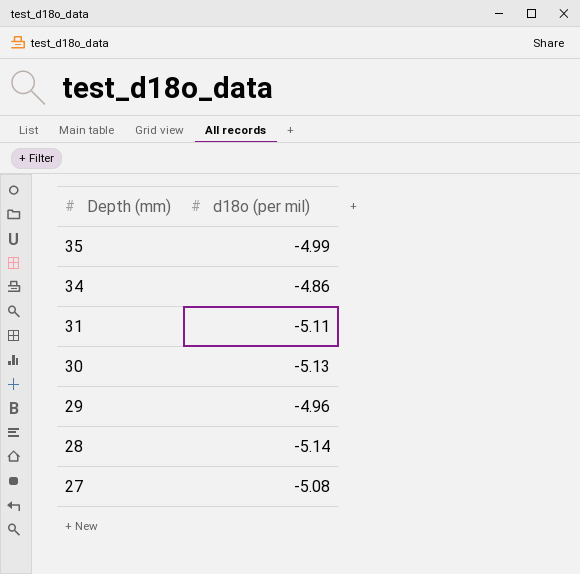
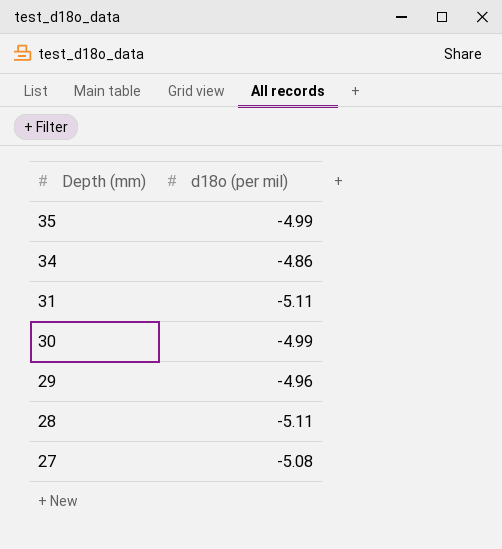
30 | d18o (per mil): -5.13 -> -4.99
28 | d18o (per mil): -5.14 -> -5.11

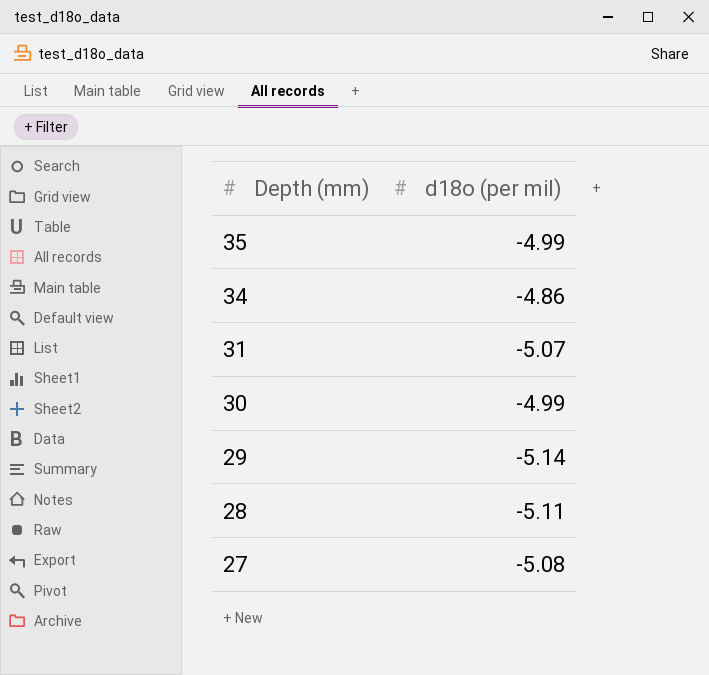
31 | d18o (per mil): -5.11 -> -5.07
29 | d18o (per mil): -4.96 -> -5.14

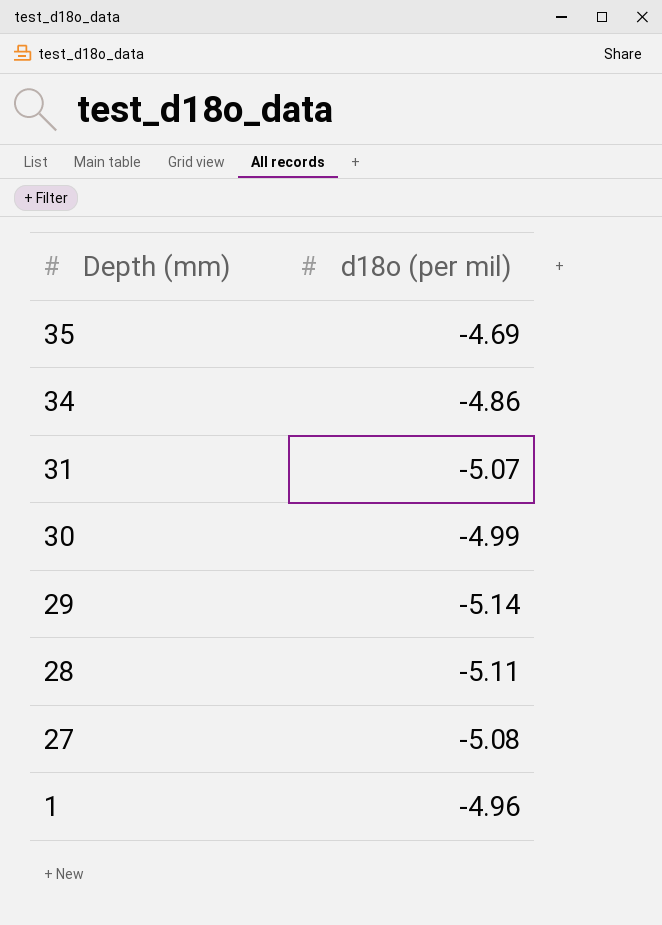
35 | d18o (per mil): -4.99 -> -4.69
row 1: none -> -4.96

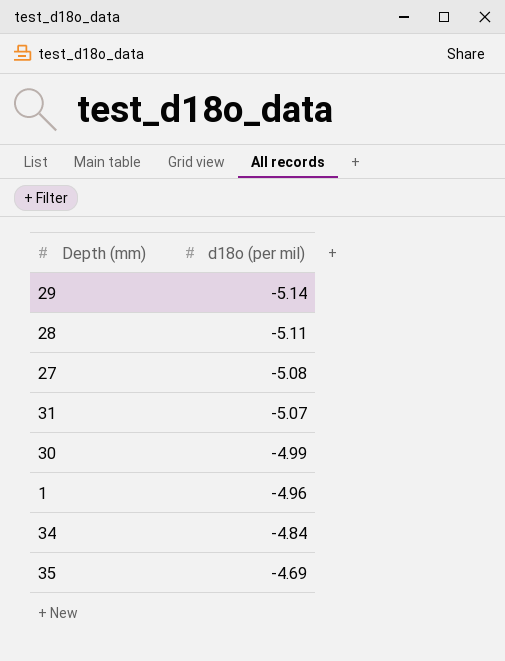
row order: Depth (mm) descending -> d18o (per mil) ascending
34 | d18o (per mil): -4.86 -> -4.84

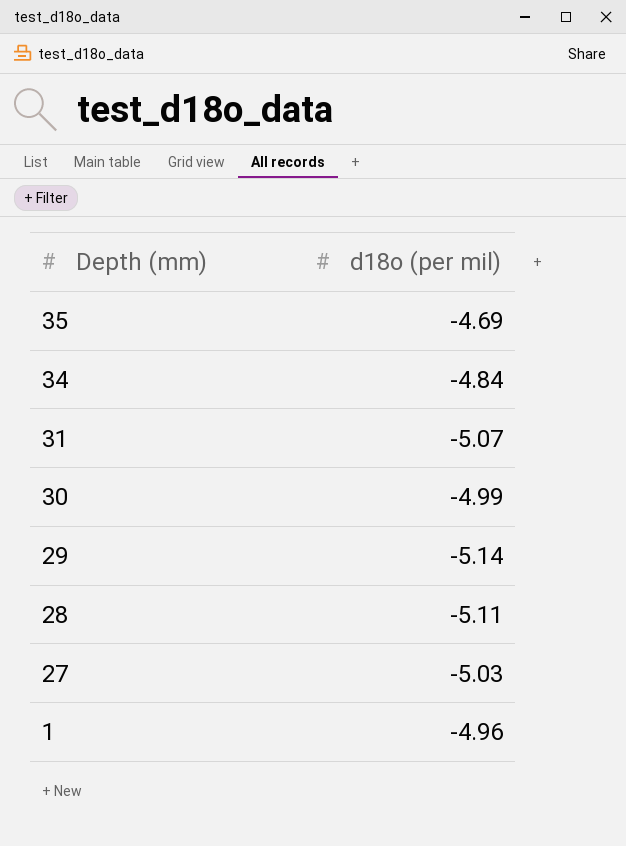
row order: d18o (per mil) ascending -> Depth (mm) descending
27 | d18o (per mil): -5.08 -> -5.03

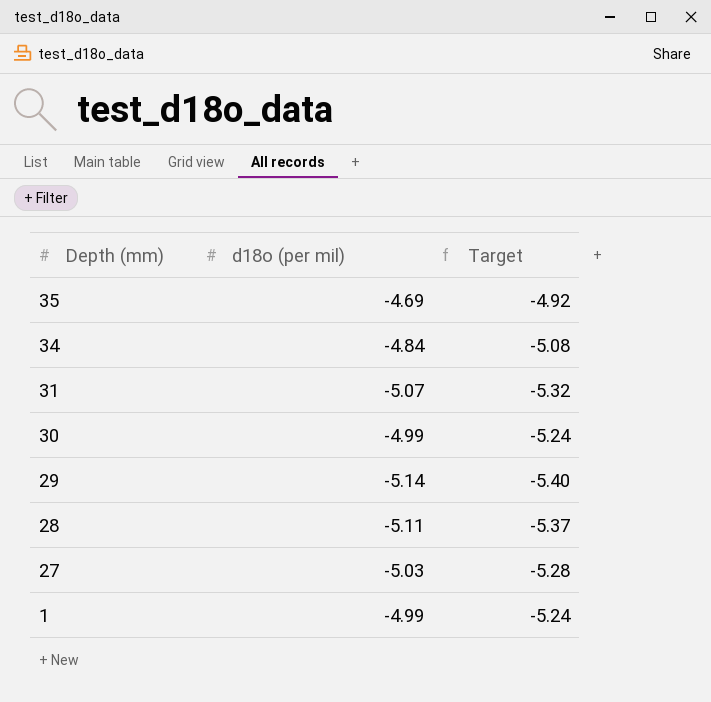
column Target | formula: none -> [d18o (per mil)] * 1.05
1 | d18o (per mil): -4.96 -> -4.99

